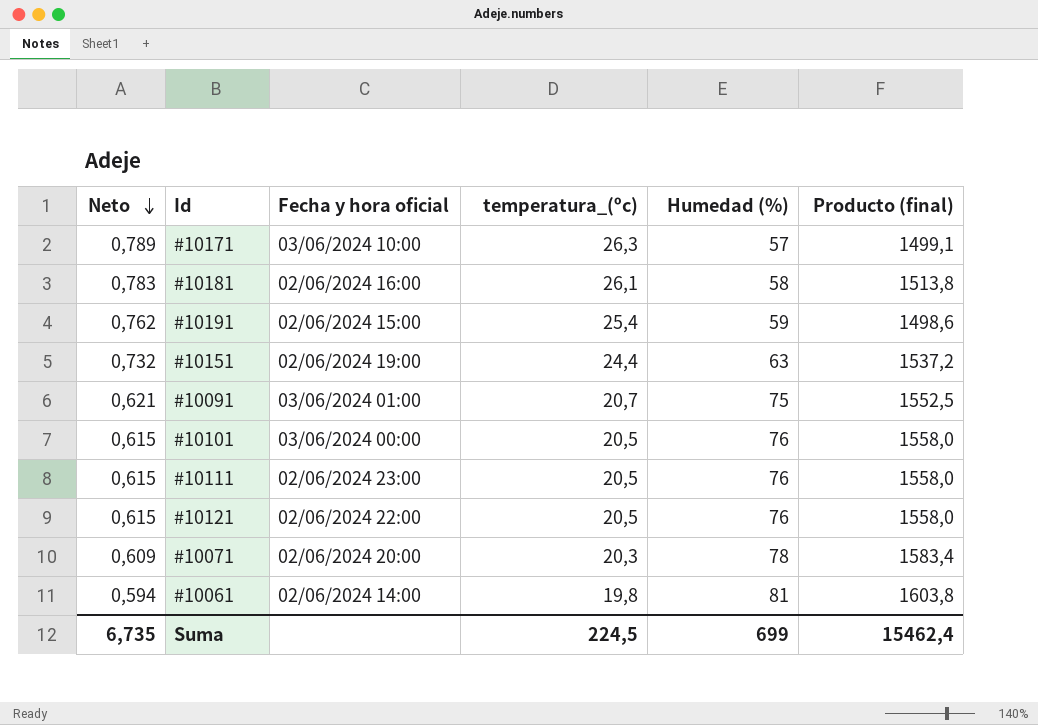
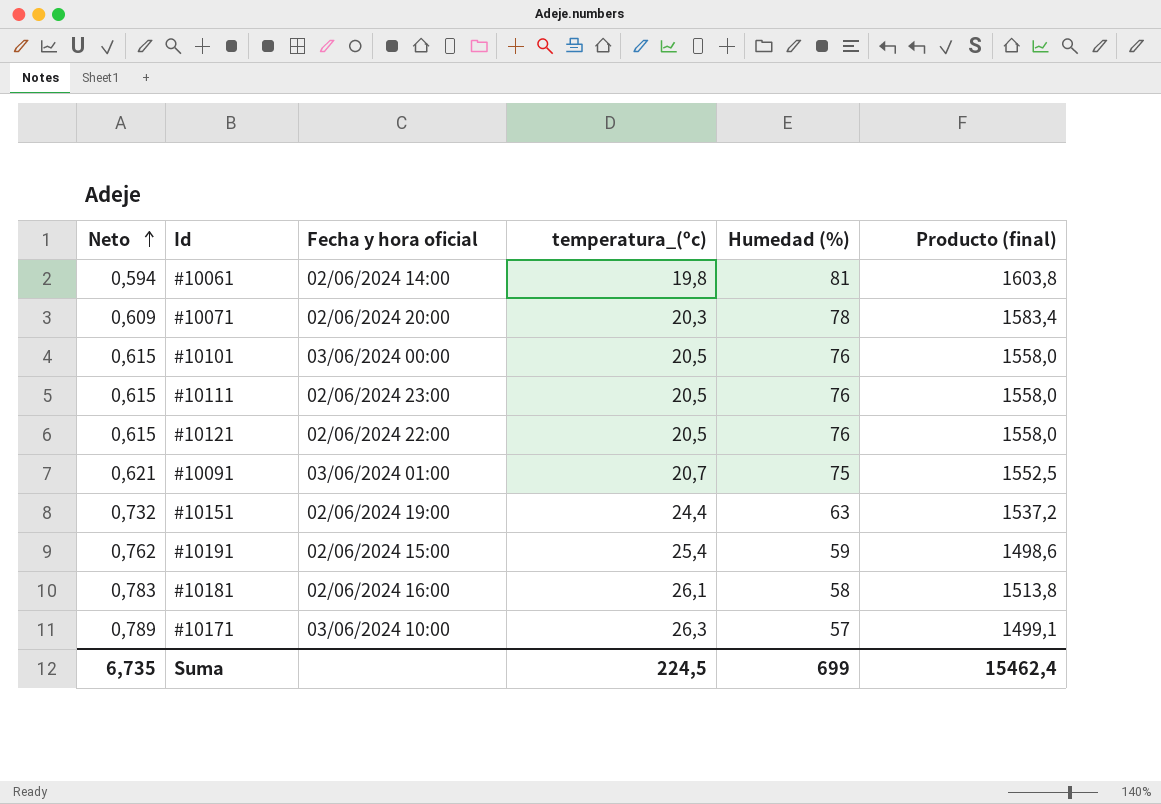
row order: Neto descending -> Neto ascending

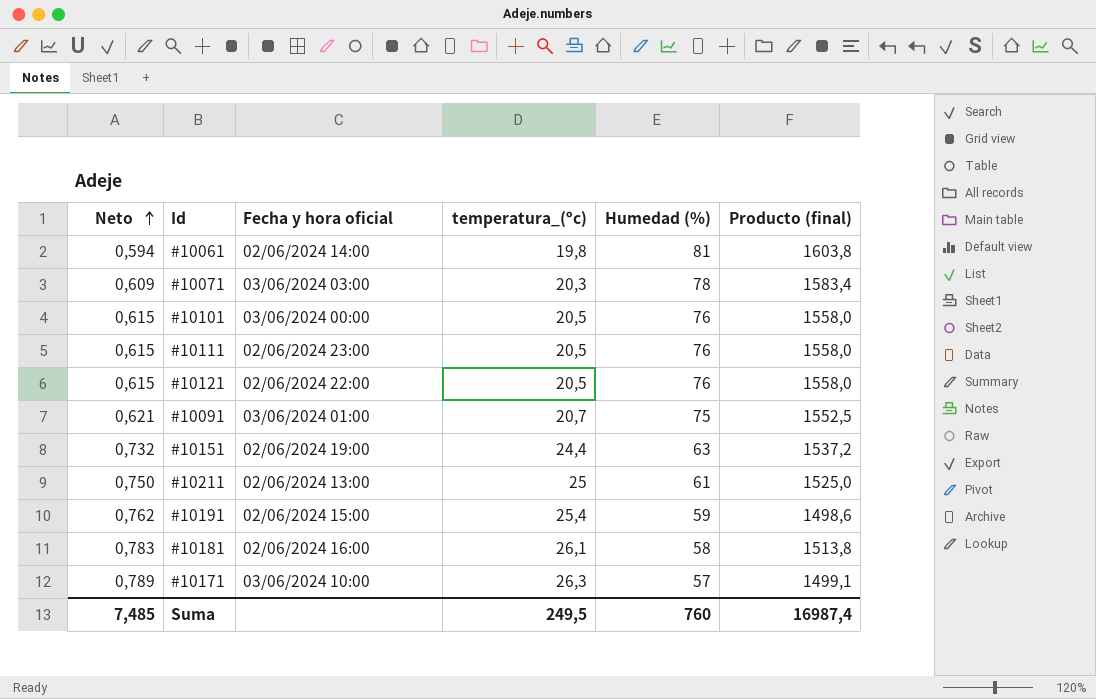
#10071 | Fecha y hora oficial: 02/06/2024 20:00 -> 03/06/2024 03:00
row #10211: none -> 0,750 | 02/06/2024 13:00 | 25 | 61 | 1525,0
Suma | Neto: 6,735 -> 7,485
Suma | temperatura_(ºc): 224,5 -> 249,5
Suma | Humedad (%): 699 -> 760
Suma | Producto (final): 15462,4 -> 16987,4

